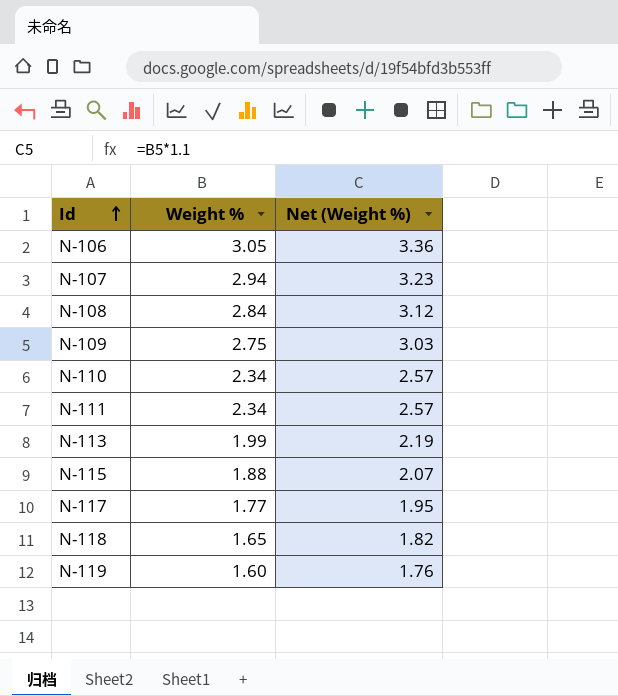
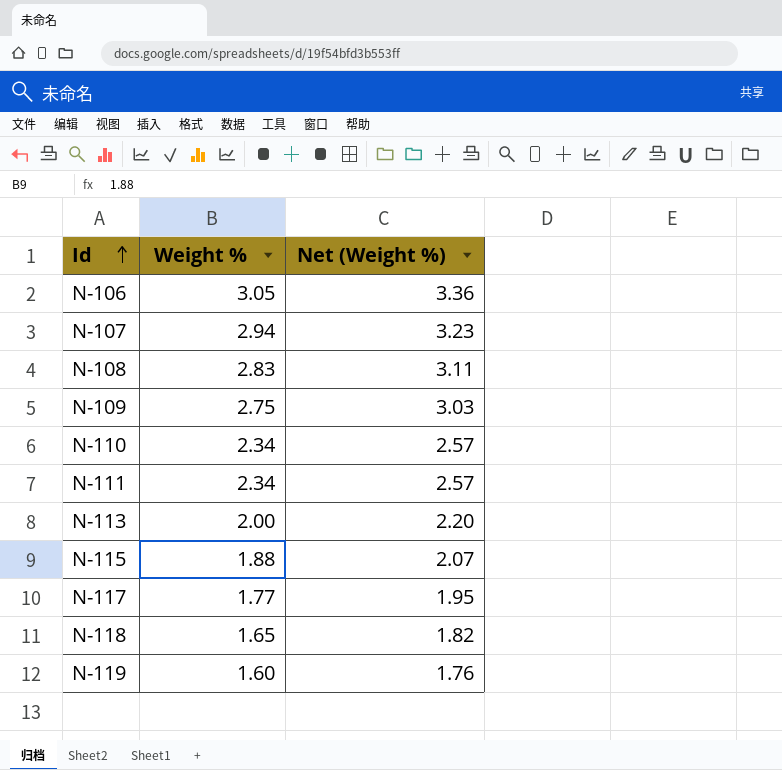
N-108 | Weight %: 2.84 -> 2.83
N-108 | Net (Weight %): 3.12 -> 3.11
N-113 | Weight %: 1.99 -> 2.00
N-113 | Net (Weight %): 2.19 -> 2.20

